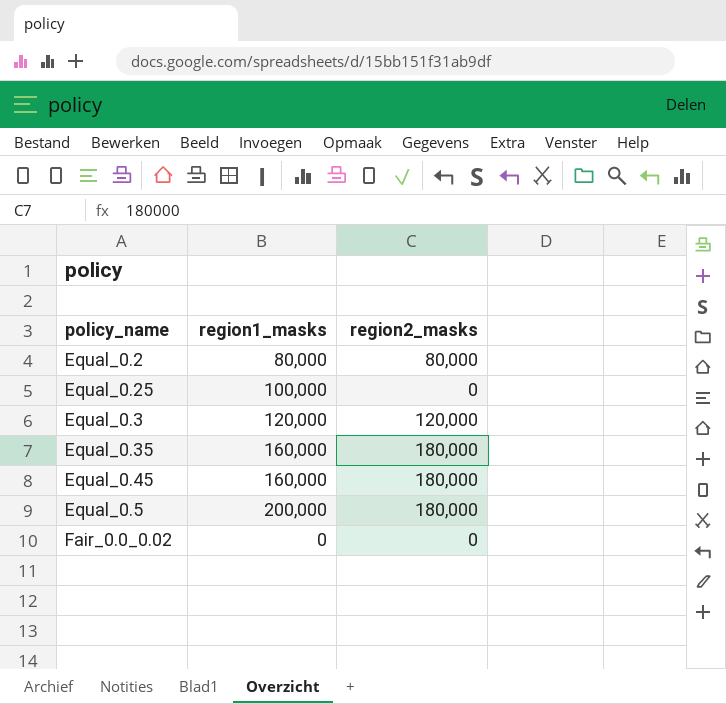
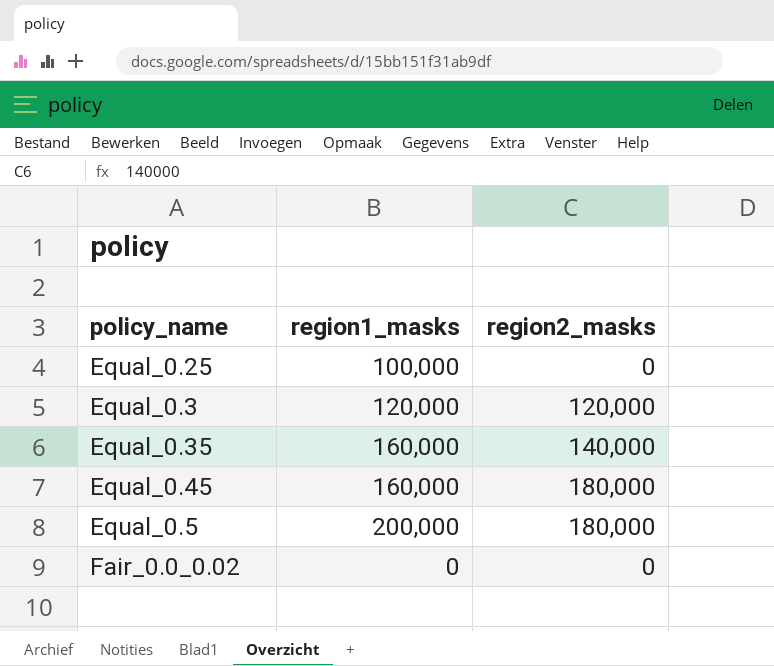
row Equal_0.2: 80,000 | 80,000 -> none
Equal_0.35 | region2_masks: 180,000 -> 140,000

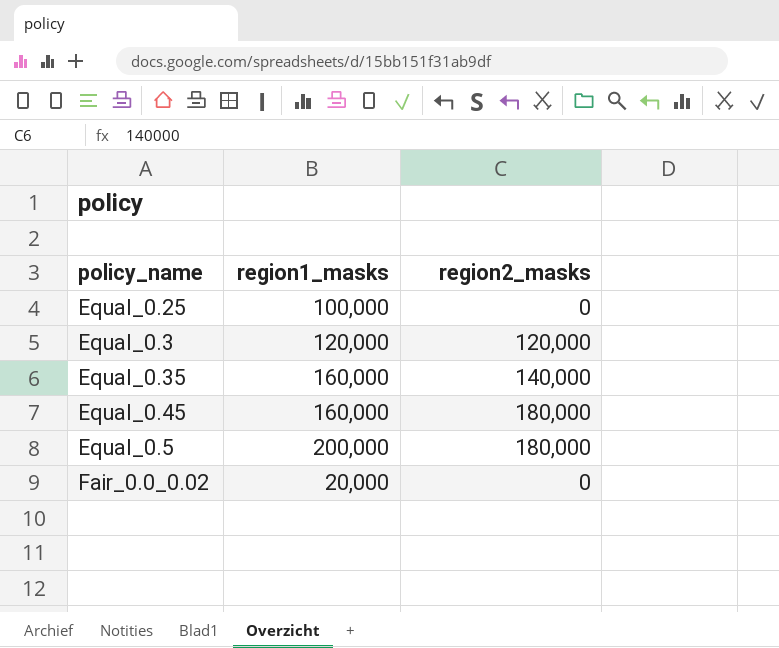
Fair_0.0_0.02 | region1_masks: 0 -> 20,000

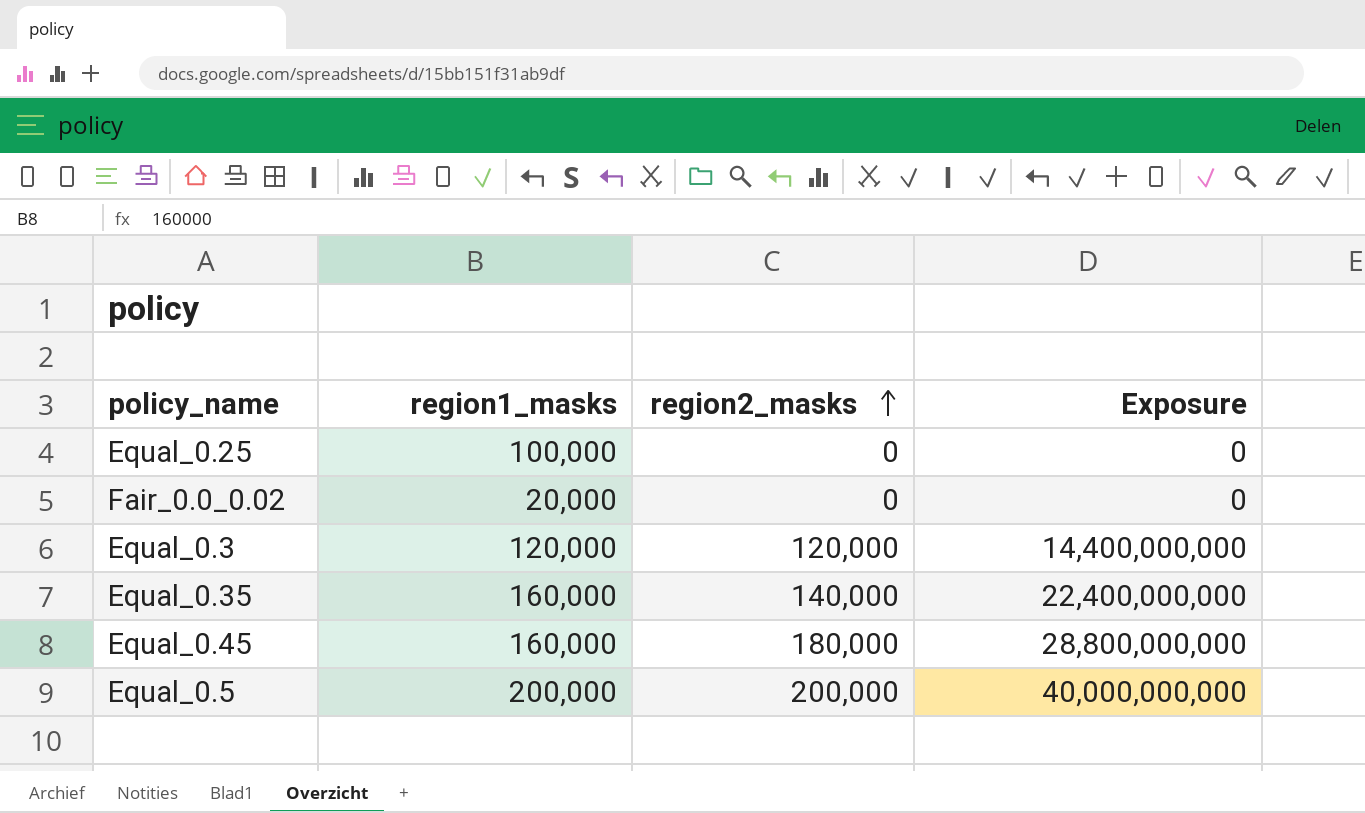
row order: none -> region2_masks ascending
column Exposure | formula: none -> [region1_masks] * [region2_masks]
Equal_0.5 | region2_masks: 180,000 -> 200,000

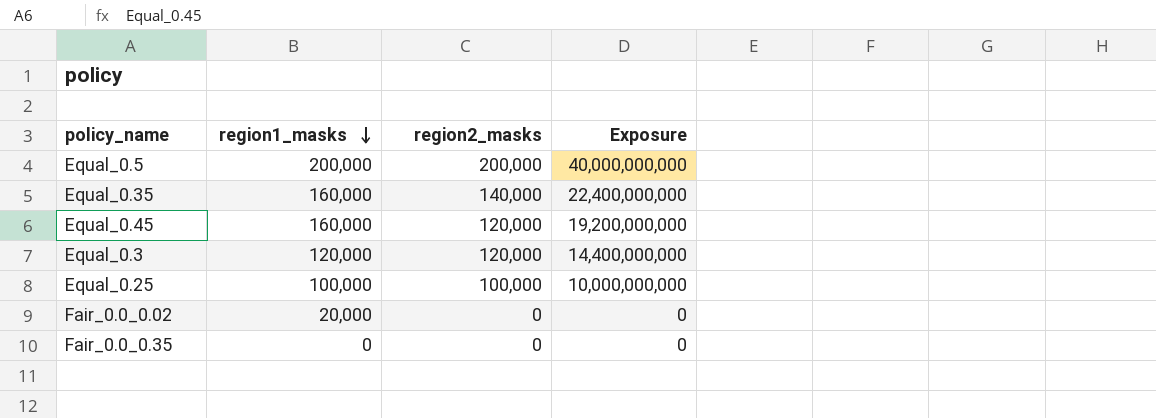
row order: region2_masks ascending -> region1_masks descending
Equal_0.45 | region2_masks: 180,000 -> 120,000
Equal_0.45 | Exposure: 28,800,000,000 -> 19,200,000,000
Equal_0.25 | region2_masks: 0 -> 100,000
Equal_0.25 | Exposure: 0 -> 10,000,000,000
row Fair_0.0_0.35: none -> 0 | 0 | 0

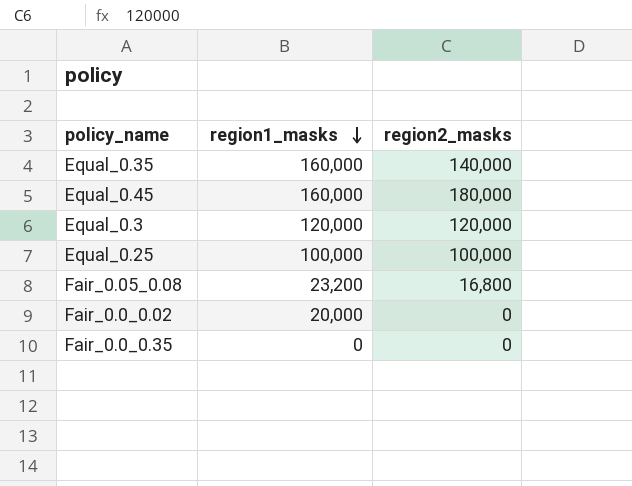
column Exposure | formula: [region1_masks] * [region2_masks] -> none
row Equal_0.5: 200,000 | 200,000 | 40,000,000,000 -> none
Equal_0.45 | region2_masks: 120,000 -> 180,000
row Fair_0.05_0.08: none -> 23,200 | 16,800

